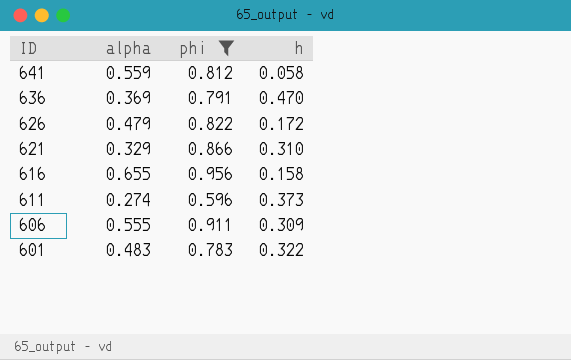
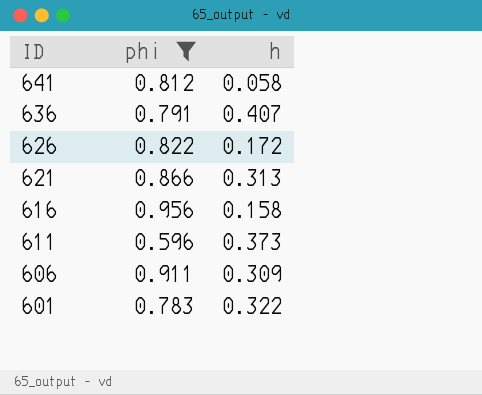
column alpha | position: 2 -> none
636 | h: 0.470 -> 0.407
621 | h: 0.310 -> 0.313

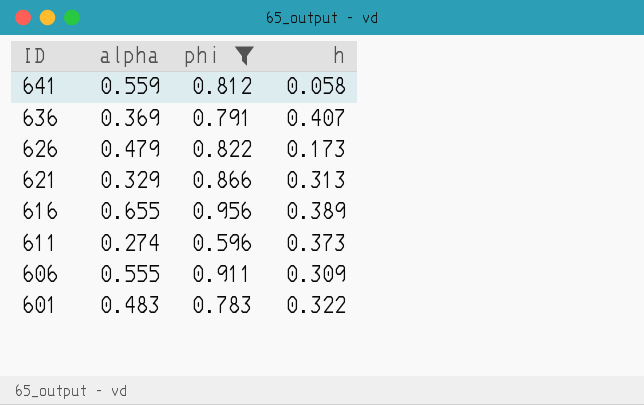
column alpha | position: none -> 2
626 | h: 0.172 -> 0.173
616 | h: 0.158 -> 0.389

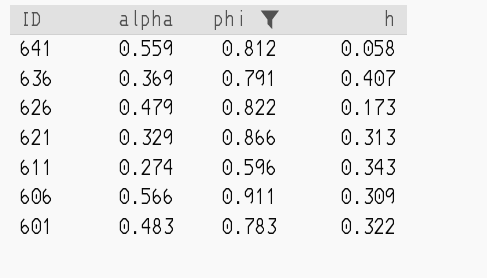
row 616: 0.655 | 0.956 | 0.389 -> none
611 | h: 0.373 -> 0.343
606 | alpha: 0.555 -> 0.566

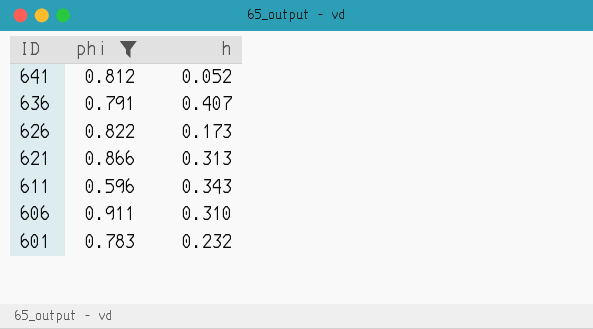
column alpha | position: 2 -> none
641 | h: 0.058 -> 0.052
606 | h: 0.309 -> 0.310
601 | h: 0.322 -> 0.232

